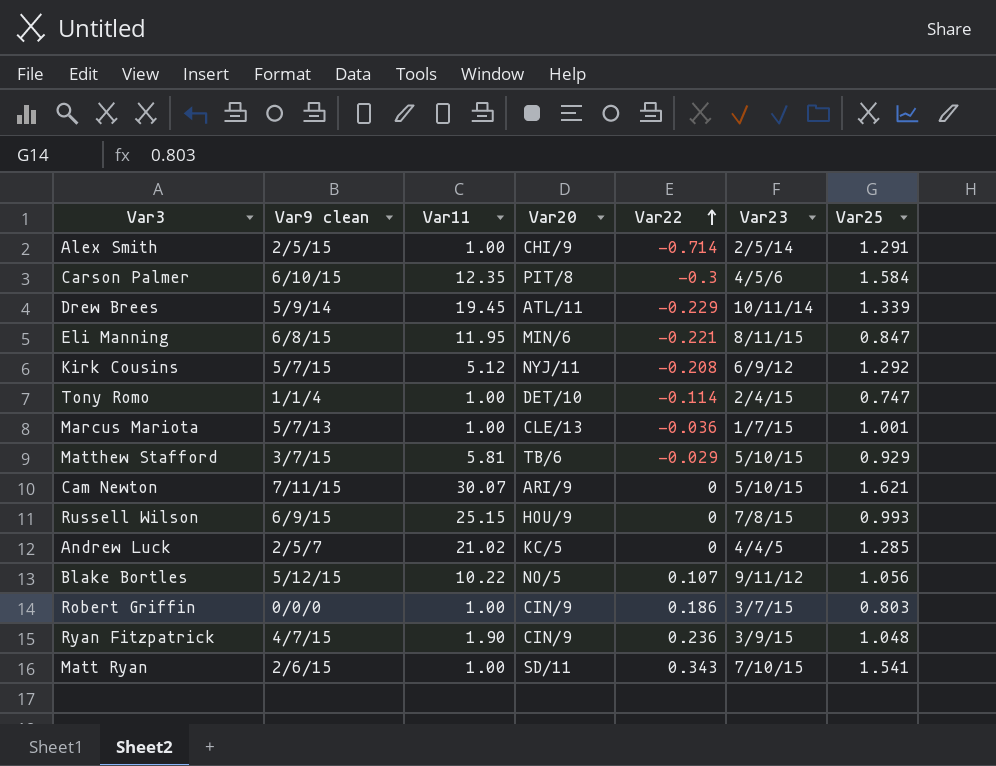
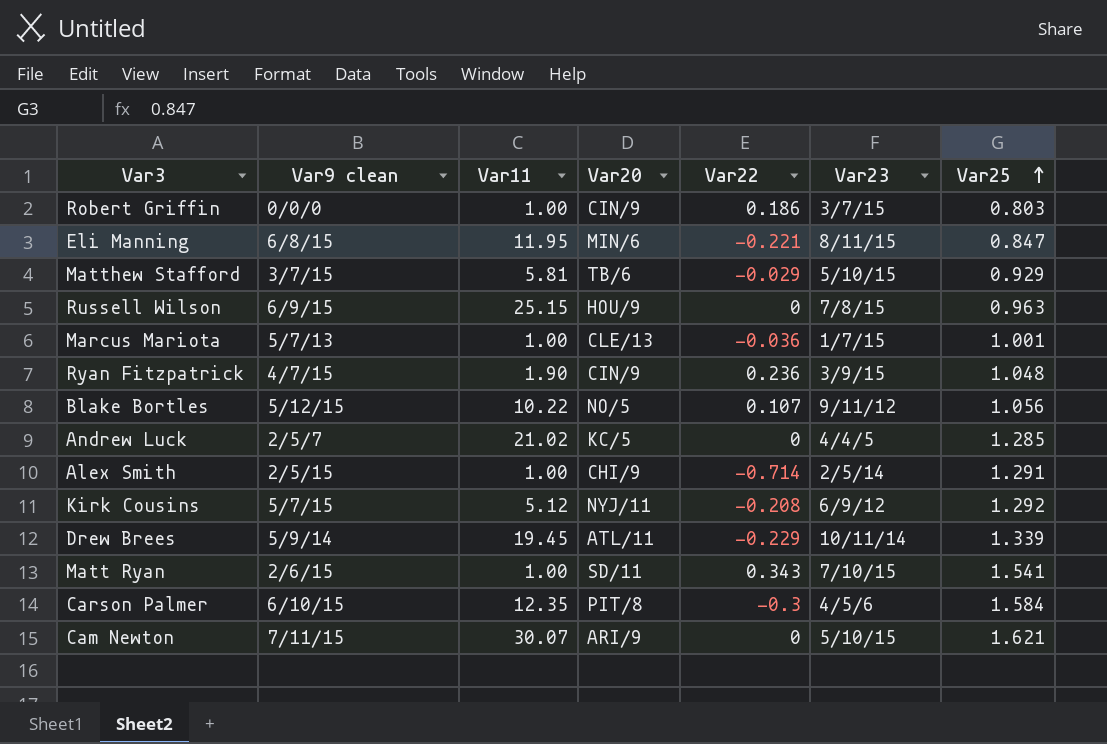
row order: Var22 ascending -> Var25 ascending
row Tony Romo: 1/1/4 | 1.00 | DET/10 | -0.114 | 2/4/15 | 0.747 -> none
Russell Wilson | Var25: 0.993 -> 0.963

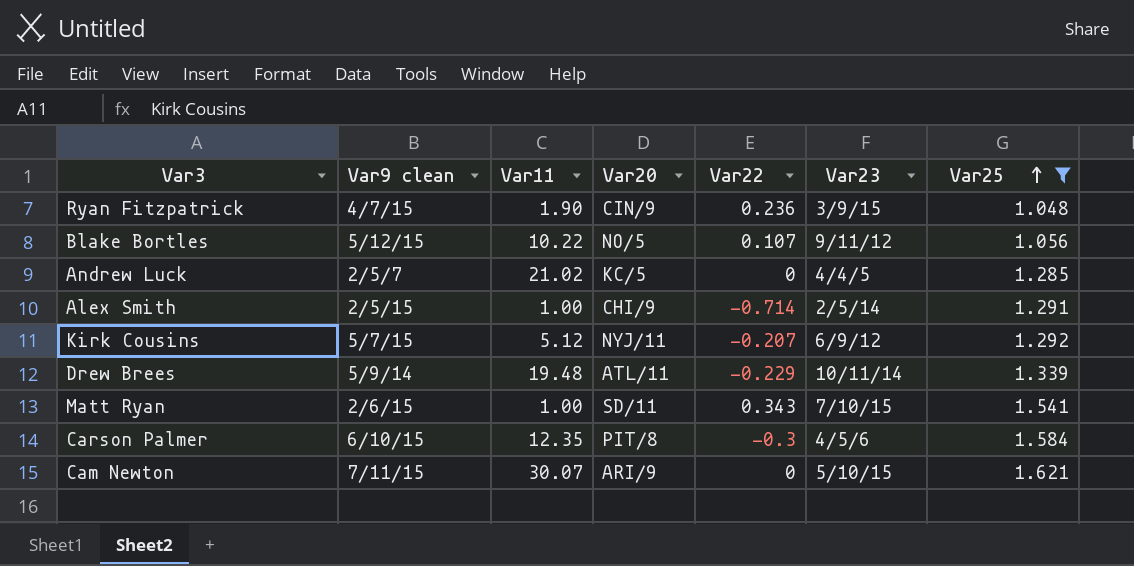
filter: none -> Var25 >= 1.048
Kirk Cousins | Var22: -0.208 -> -0.207
Drew Brees | Var11: 19.45 -> 19.48

